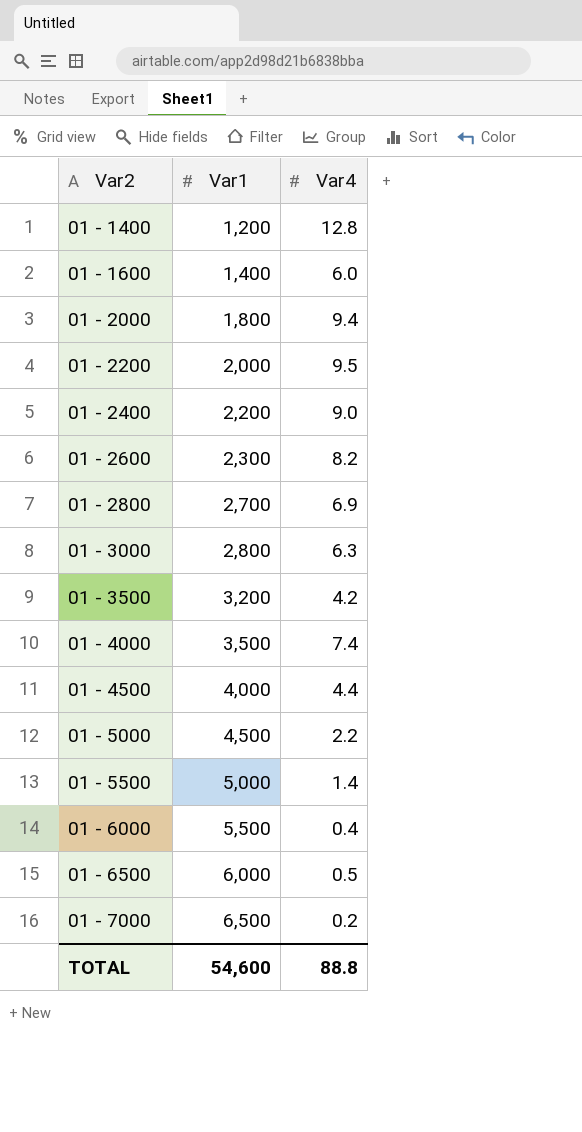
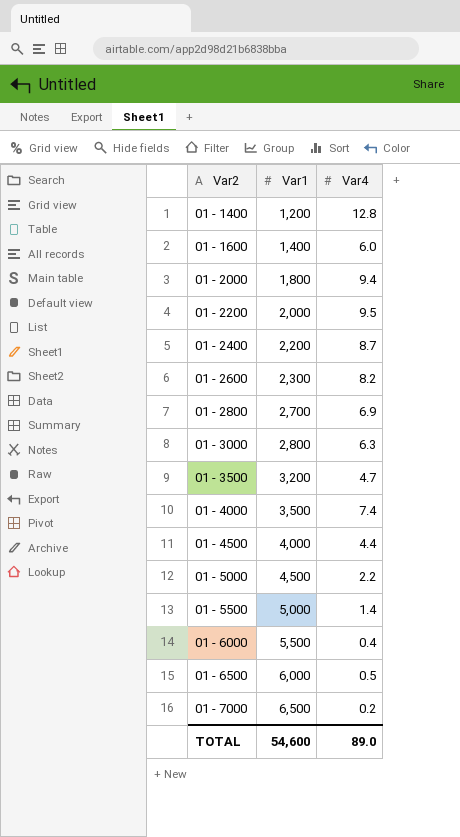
01 - 2400 | Var4: 9.0 -> 8.7
01 - 3500 | Var4: 4.2 -> 4.7
TOTAL | Var4: 88.8 -> 89.0

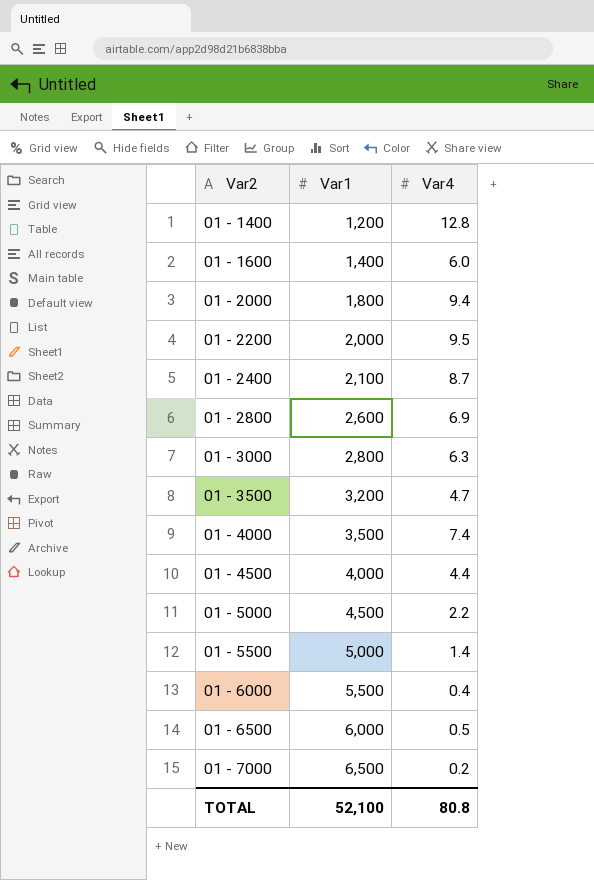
row 01 - 2600: 2,300 | 8.2 -> none
01 - 2400 | Var1: 2,200 -> 2,100
01 - 2800 | Var1: 2,700 -> 2,600
TOTAL | Var1: 54,600 -> 52,100
TOTAL | Var4: 89.0 -> 80.8

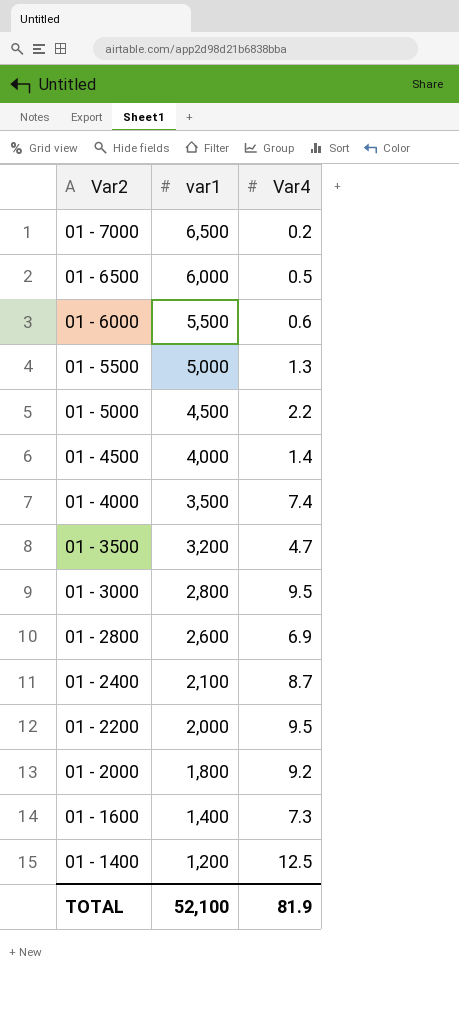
row order: Var2 ascending -> Var2 descending
column name: Var1 -> var1
01 - 6000 | Var4: 0.4 -> 0.6
01 - 5500 | Var4: 1.4 -> 1.3
01 - 4500 | Var4: 4.4 -> 1.4
01 - 3000 | Var4: 6.3 -> 9.5
01 - 2000 | Var4: 9.4 -> 9.2
01 - 1600 | Var4: 6.0 -> 7.3
01 - 1400 | Var4: 12.8 -> 12.5
TOTAL | Var4: 80.8 -> 81.9

